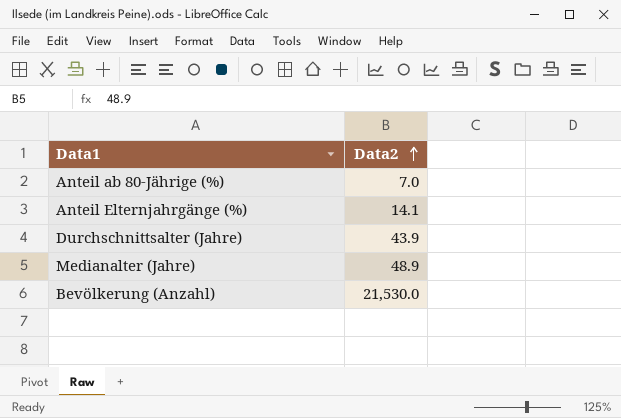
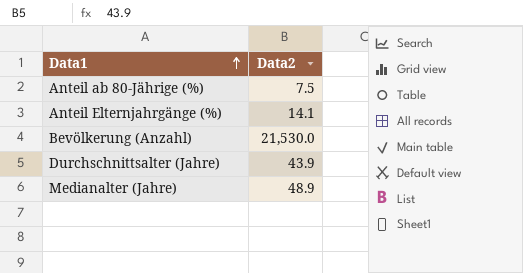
row order: Data2 ascending -> Data1 ascending
Anteil ab 80-Jährige (%) | Data2: 7.0 -> 7.5

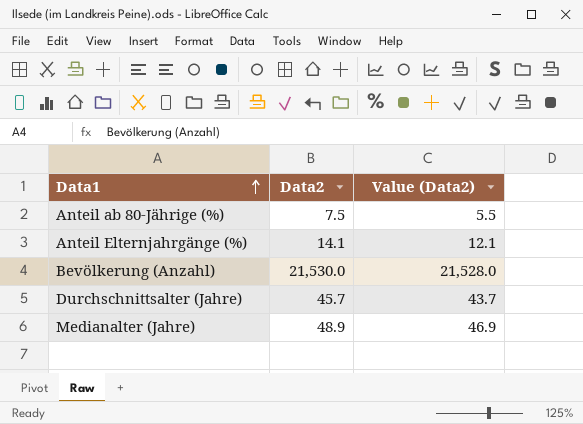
column Value (Data2) | formula: none -> [Data2] - 2
Durchschnittsalter (Jahre) | Data2: 43.9 -> 45.7

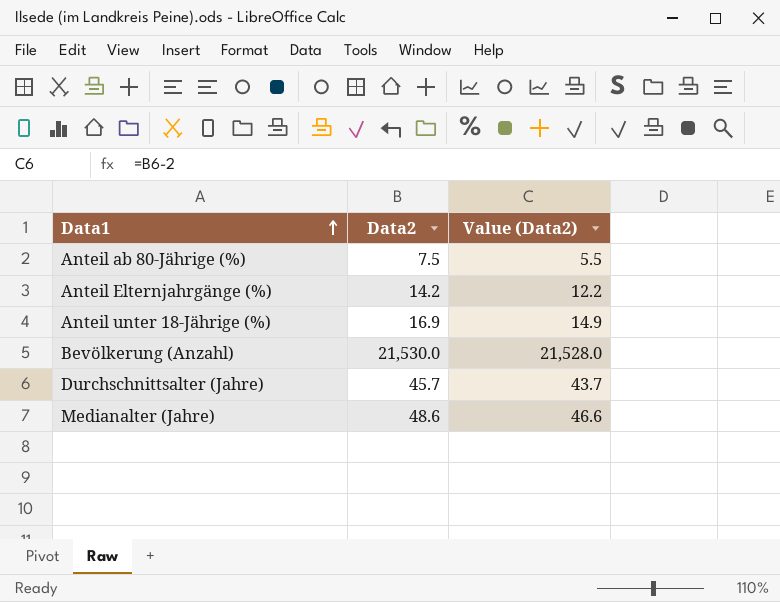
Anteil Elternjahrgänge (%) | Data2: 14.1 -> 14.2
Anteil Elternjahrgänge (%) | Value (Data2): 12.1 -> 12.2
row Anteil unter 18-Jährige (%): none -> 16.9 | 14.9
Medianalter (Jahre) | Data2: 48.9 -> 48.6
Medianalter (Jahre) | Value (Data2): 46.9 -> 46.6

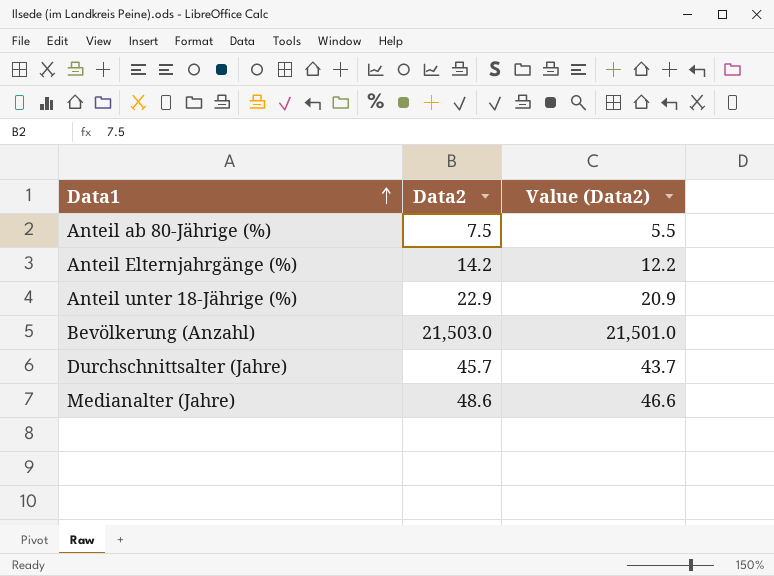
Anteil unter 18-Jährige (%) | Data2: 16.9 -> 22.9
Anteil unter 18-Jährige (%) | Value (Data2): 14.9 -> 20.9
Bevölkerung (Anzahl) | Data2: 21,530.0 -> 21,503.0
Bevölkerung (Anzahl) | Value (Data2): 21,528.0 -> 21,501.0

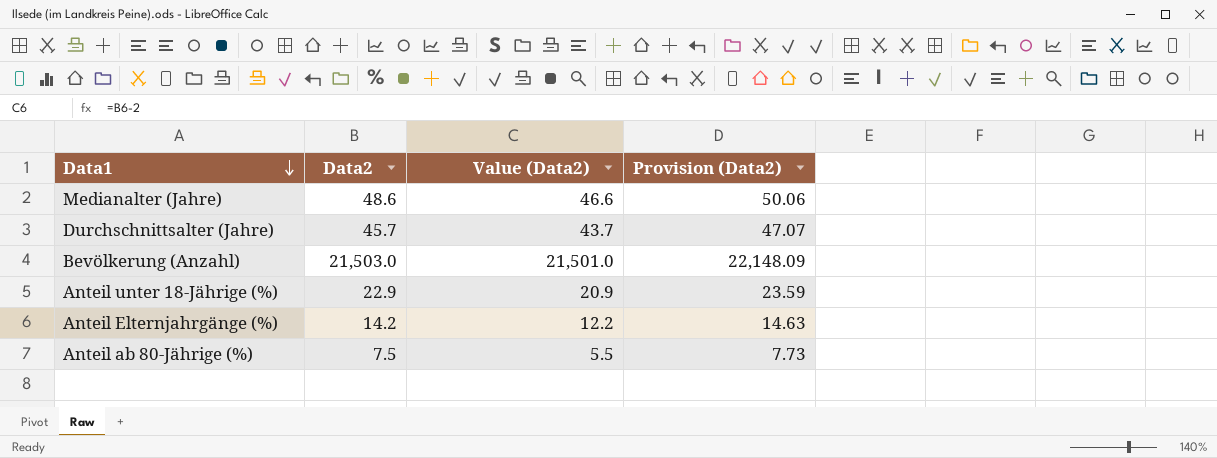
row order: Data1 ascending -> Data1 descending
column Provision (Data2) | formula: none -> [Data2] * 1.03

